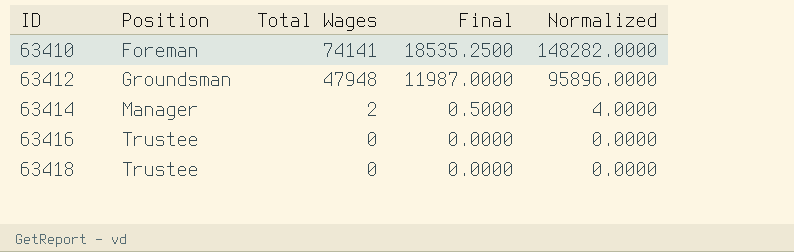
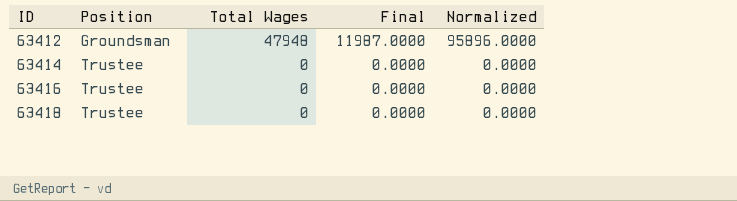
row 63410: Foreman | 74141 | 18535.2500 | 148282.0000 -> none
63414 | Position: Manager -> Trustee
63414 | Total Wages: 2 -> 0
63414 | Final: 0.5000 -> 0.0000
63414 | Normalized: 4.0000 -> 0.0000

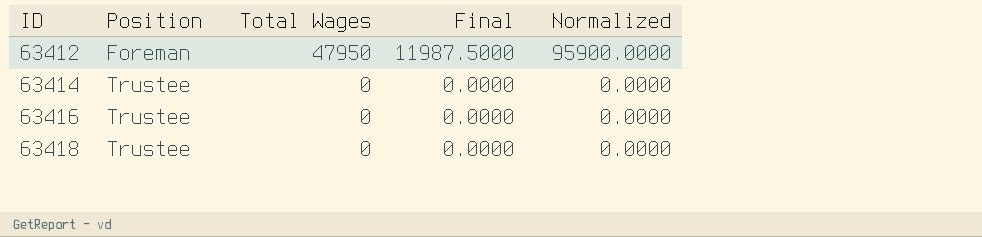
63412 | Position: Groundsman -> Foreman
63412 | Total Wages: 47948 -> 47950
63412 | Final: 11987.0000 -> 11987.5000
63412 | Normalized: 95896.0000 -> 95900.0000

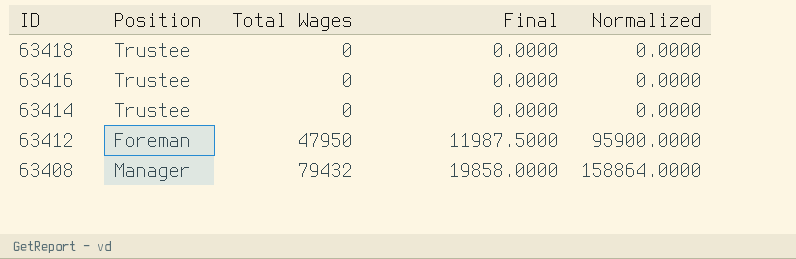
row order: ID ascending -> ID descending
row 63408: none -> Manager | 79432 | 19858.0000 | 158864.0000

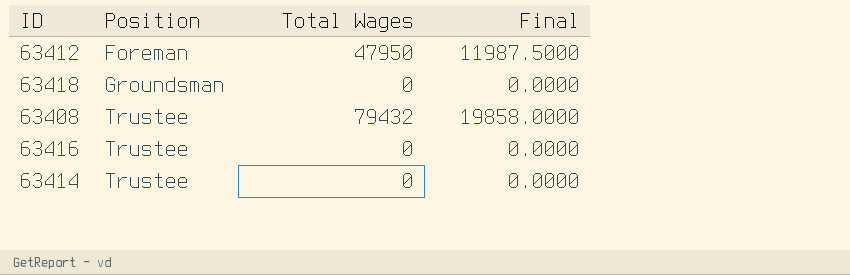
row order: ID descending -> Position ascending
column Normalized | formula: [Total Wages] * 2 -> none
63418 | Position: Trustee -> Groundsman
63408 | Position: Manager -> Trustee

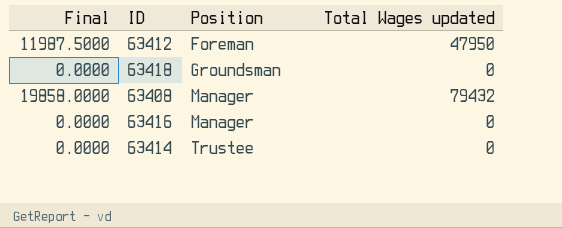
column Final | position: 4 -> 1
column name: Total Wages -> Total Wages updated
63408 | Position: Trustee -> Manager
63416 | Position: Trustee -> Manager

